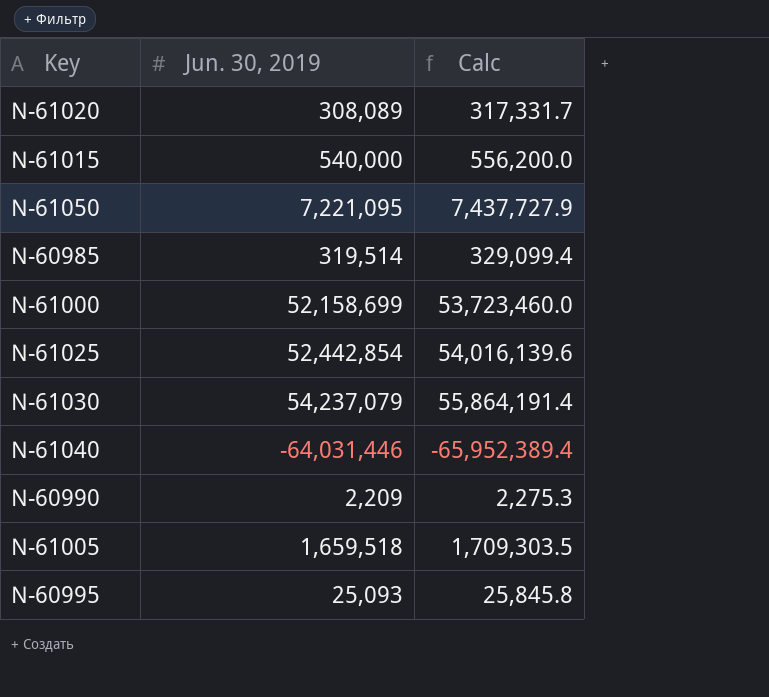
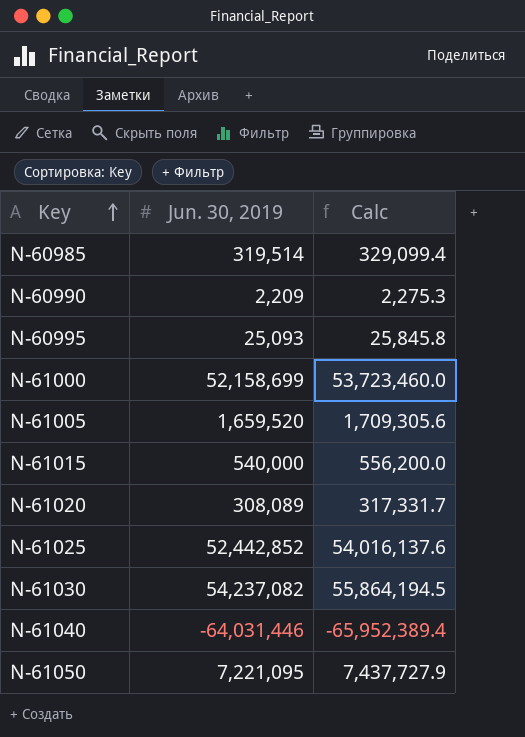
row order: none -> Key ascending
N-61005 | Jun. 30, 2019: 1,659,518 -> 1,659,520
N-61005 | Calc: 1,709,303.5 -> 1,709,305.6
N-61025 | Jun. 30, 2019: 52,442,854 -> 52,442,852
N-61025 | Calc: 54,016,139.6 -> 54,016,137.6
N-61030 | Jun. 30, 2019: 54,237,079 -> 54,237,082
N-61030 | Calc: 55,864,191.4 -> 55,864,194.5

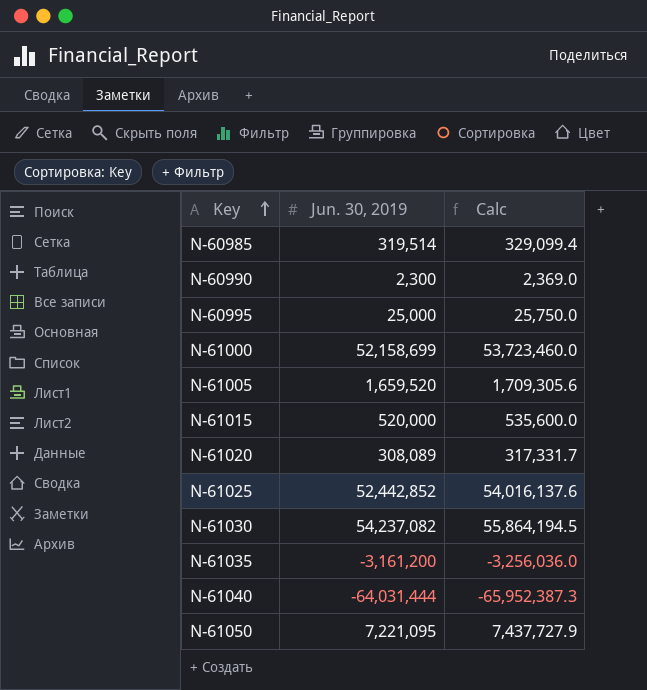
N-60990 | Jun. 30, 2019: 2,209 -> 2,300
N-60990 | Calc: 2,275.3 -> 2,369.0
N-60995 | Jun. 30, 2019: 25,093 -> 25,000
N-60995 | Calc: 25,845.8 -> 25,750.0
N-61015 | Jun. 30, 2019: 540,000 -> 520,000
N-61015 | Calc: 556,200.0 -> 535,600.0
row N-61035: none -> -3,161,200 | -3,256,036.0
N-61040 | Jun. 30, 2019: -64,031,446 -> -64,031,444
N-61040 | Calc: -65,952,389.4 -> -65,952,387.3

